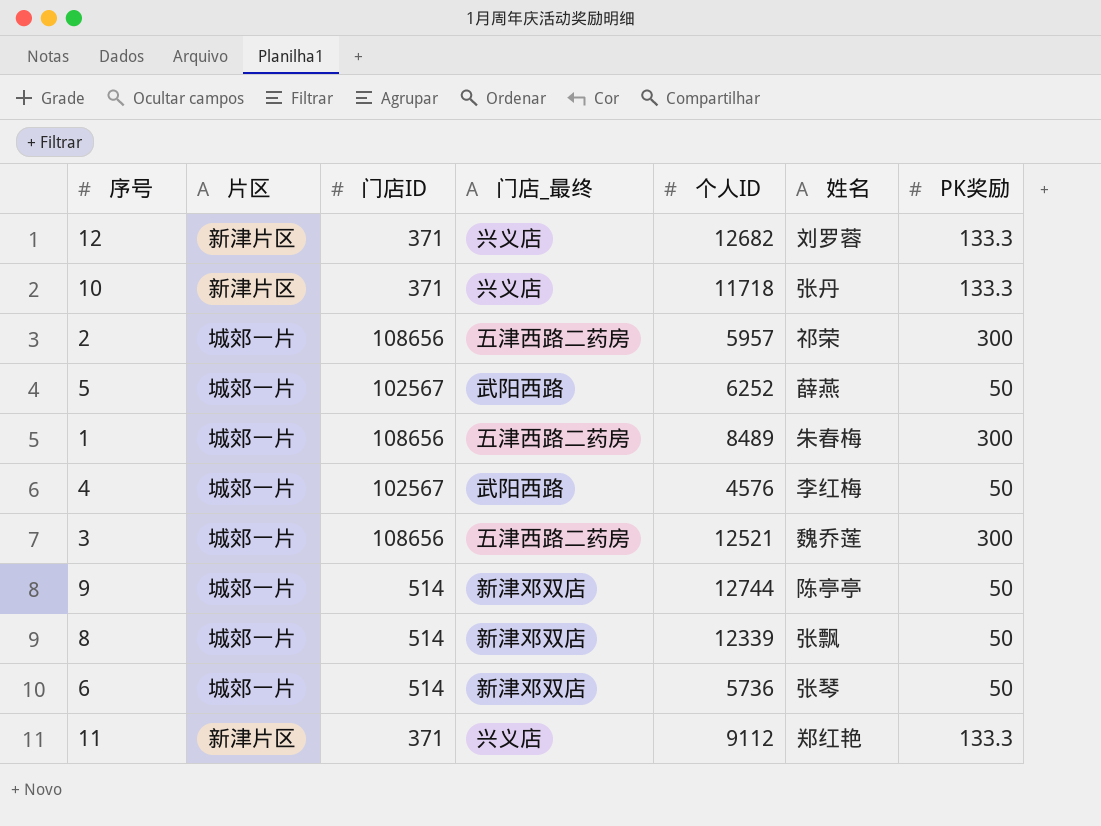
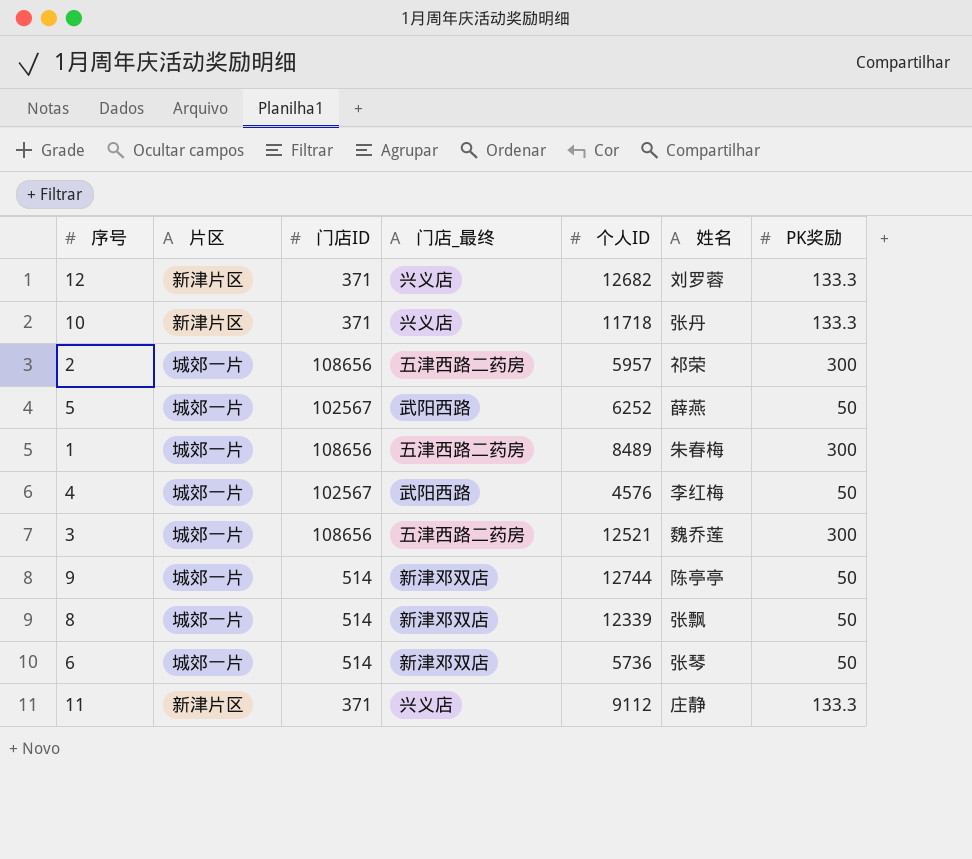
11 | 姓名: 郑红艳 -> 庄静

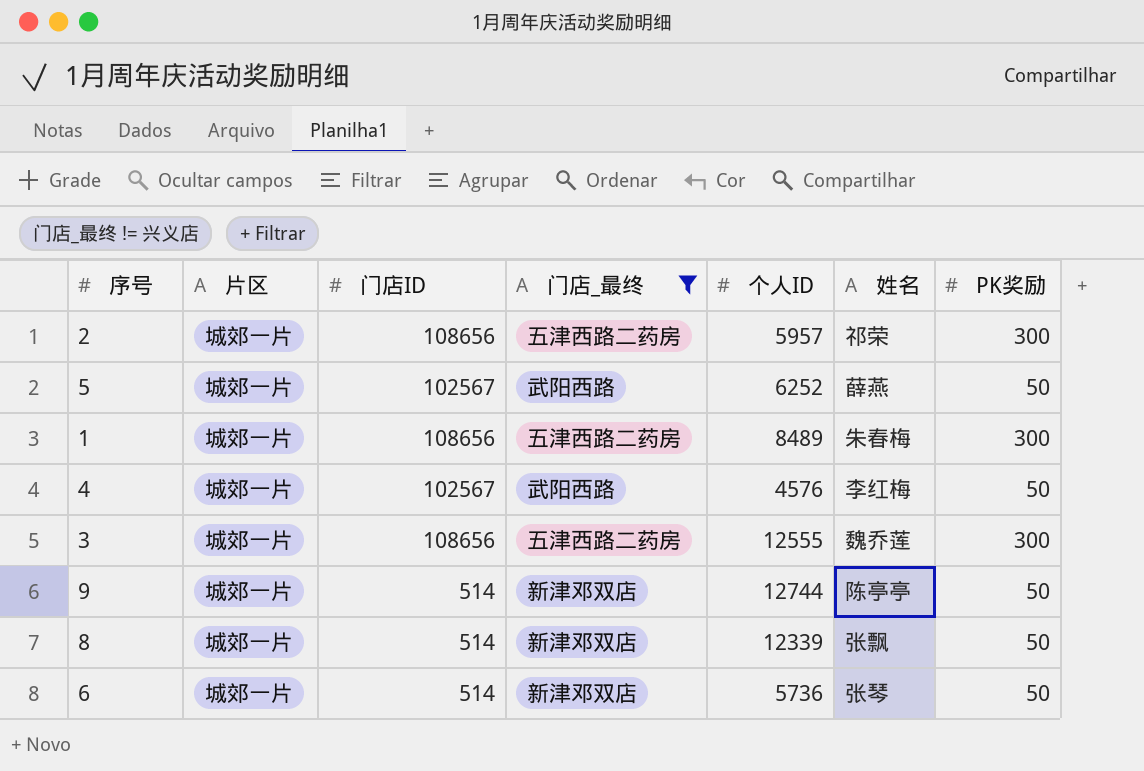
filter: none -> 门店_最终 != 兴义店
3 | 个人ID: 12521 -> 12555

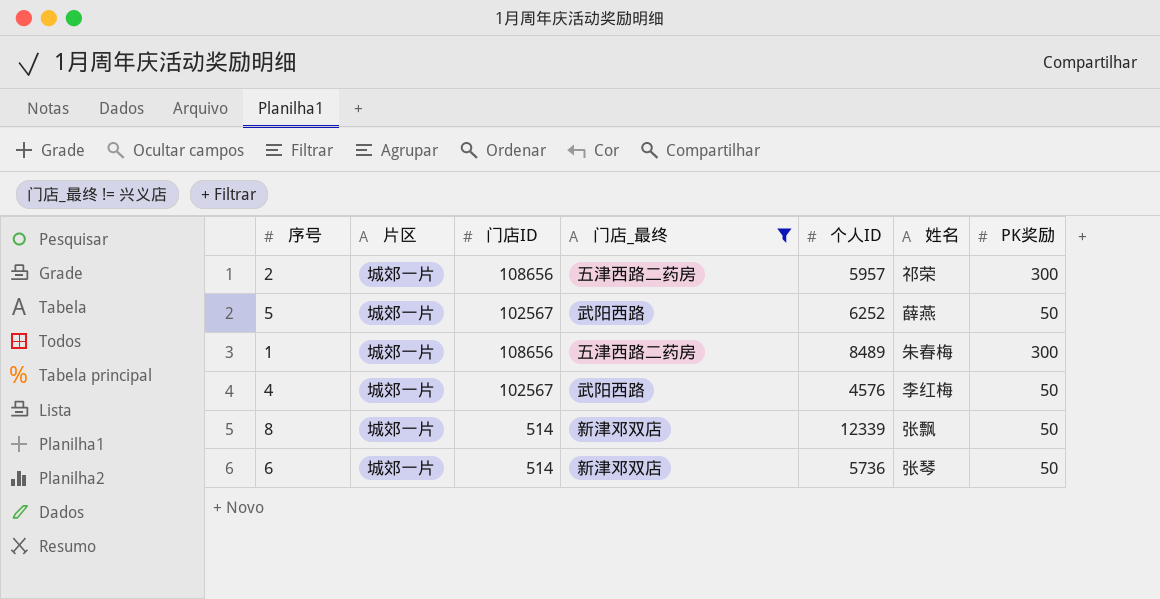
row 3: 城郊一片 | 108656 | 五津西路二药房 | 12555 | 魏乔莲 | 300 -> none
row 9: 城郊一片 | 514 | 新津邓双店 | 12744 | 陈亭亭 | 50 -> none

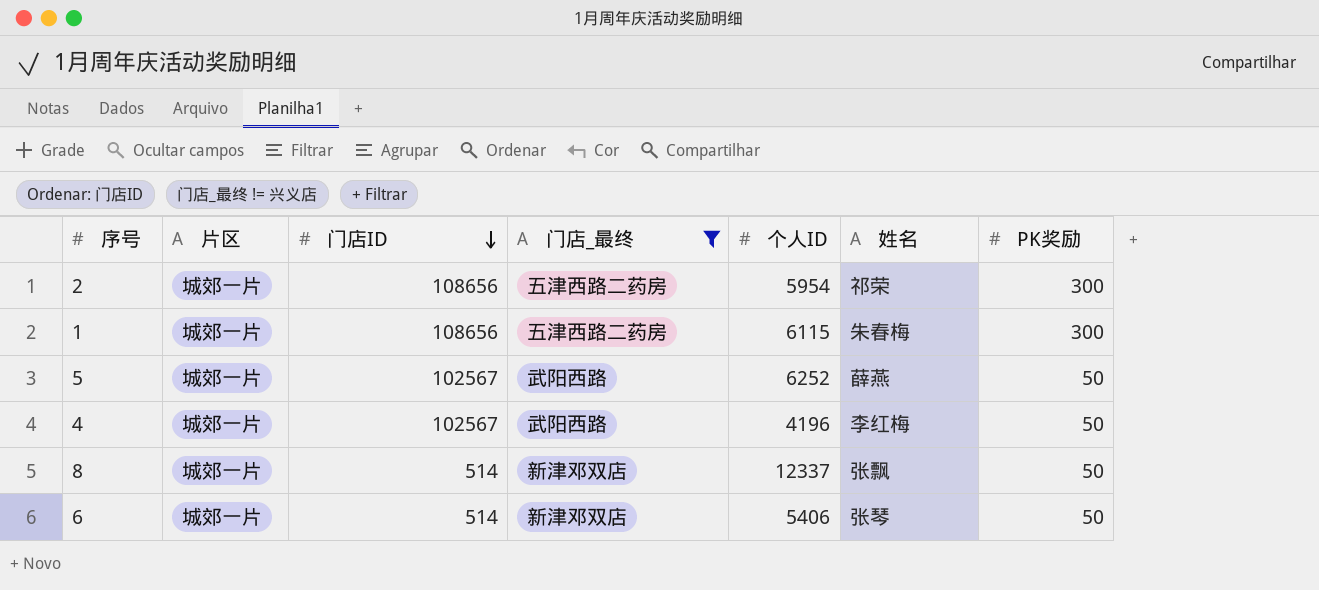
row order: none -> 门店ID descending
2 | 个人ID: 5957 -> 5954
1 | 个人ID: 8489 -> 6115
4 | 个人ID: 4576 -> 4196
8 | 个人ID: 12339 -> 12337
6 | 个人ID: 5736 -> 5406

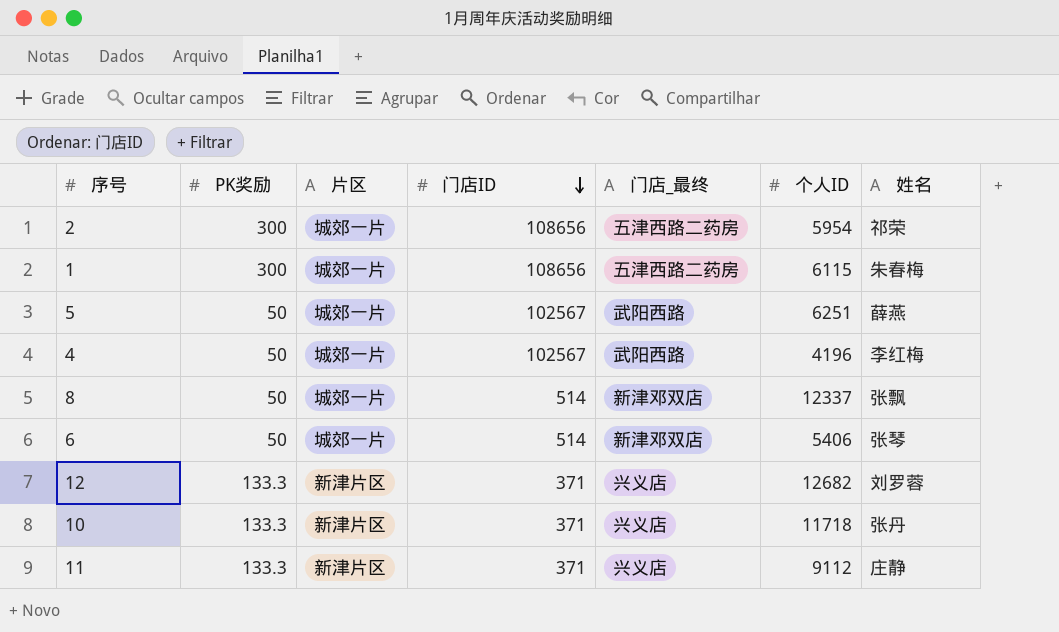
filter: 门店_最终 != 兴义店 -> none
column PK奖励 | position: 7 -> 2
5 | 个人ID: 6252 -> 6251

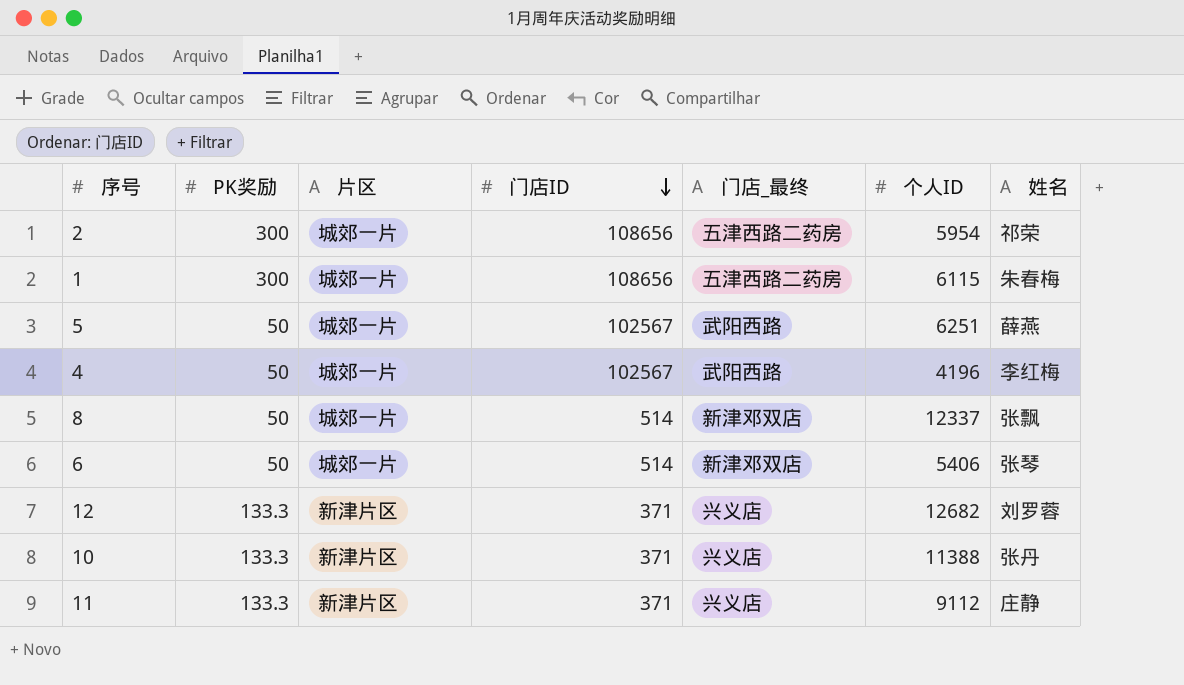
10 | 个人ID: 11718 -> 11388

